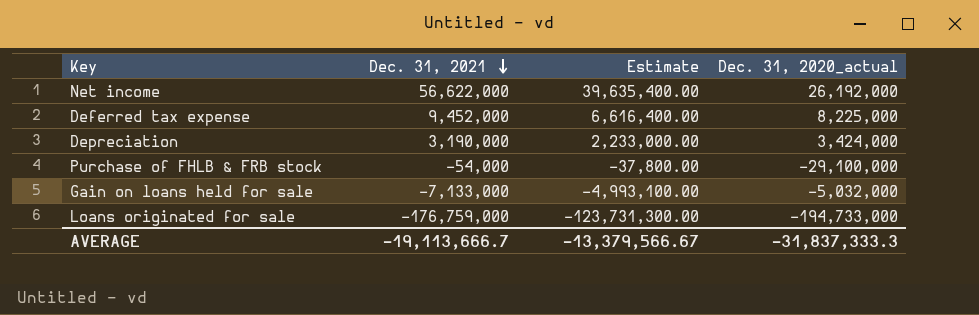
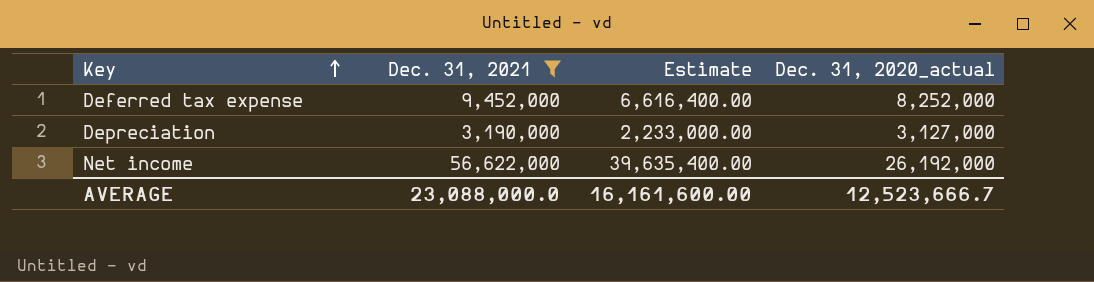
filter: none -> Dec. 31, 2021 >= 3,190,000
row order: Dec. 31, 2021 descending -> Key ascending
Deferred tax expense | Dec. 31, 2020_actual: 8,225,000 -> 8,252,000
Depreciation | Dec. 31, 2020_actual: 3,424,000 -> 3,127,000
AVERAGE | Dec. 31, 2021: -19,113,666.7 -> 23,088,000.0
AVERAGE | Estimate: -13,379,566.67 -> 16,161,600.00
AVERAGE | Dec. 31, 2020_actual: -31,837,333.3 -> 12,523,666.7

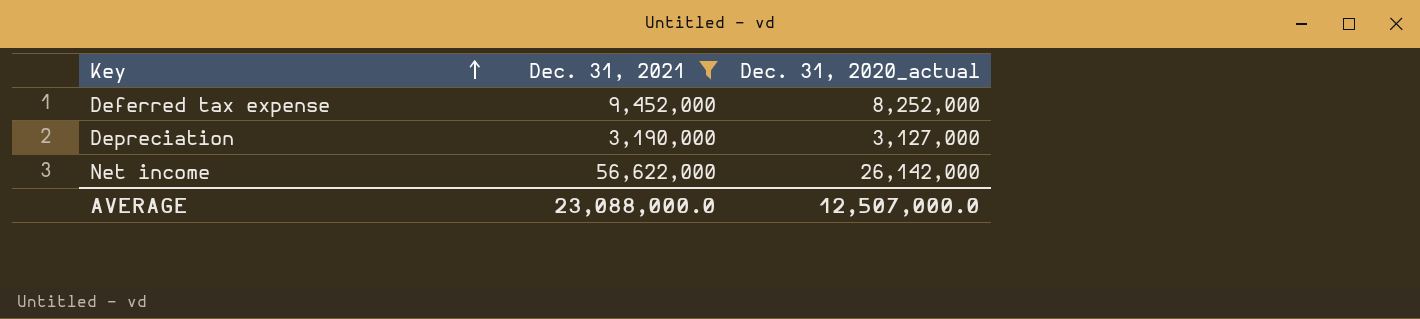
column Estimate | formula: [Dec. 31, 2021] * 0.7 -> none
Net income | Dec. 31, 2020_actual: 26,192,000 -> 26,142,000
AVERAGE | Dec. 31, 2020_actual: 12,523,666.7 -> 12,507,000.0

